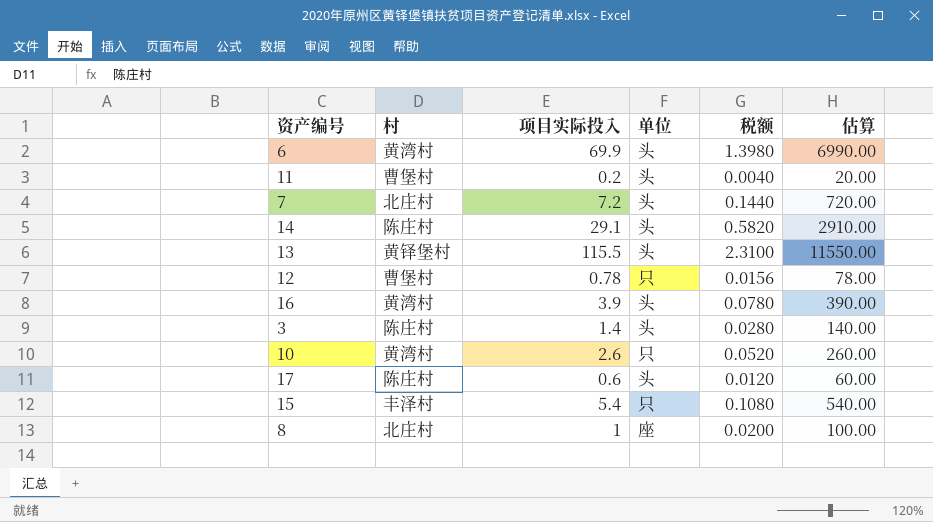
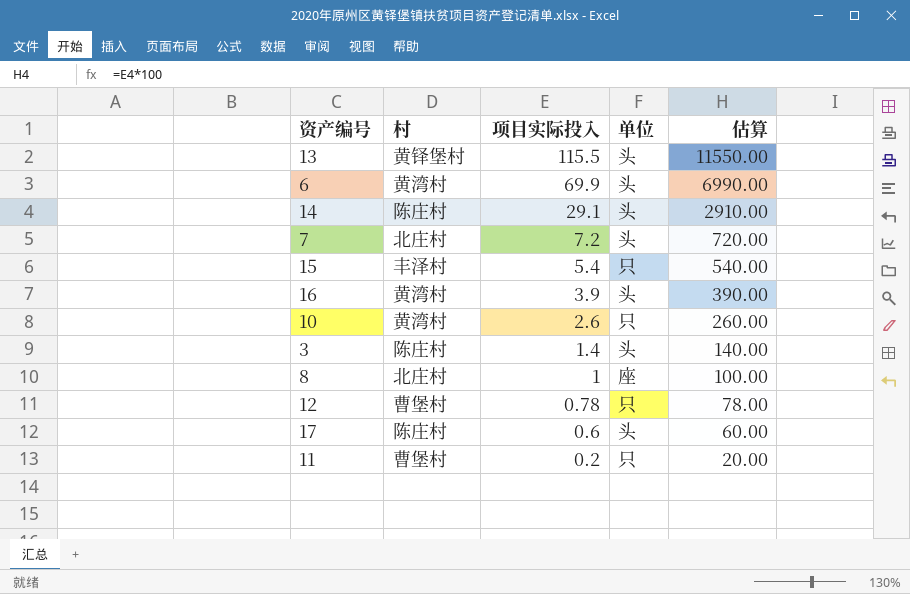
row order: none -> 项目实际投入 descending
column 税额 | formula: [项目实际投入] * 0.02 -> none
11 | 单位: 头 -> 只

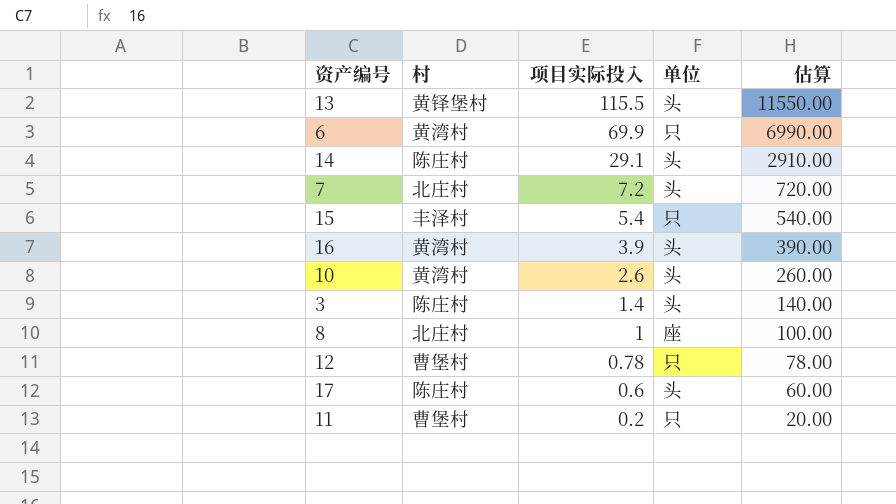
6 | 单位: 头 -> 只
10 | 单位: 只 -> 头

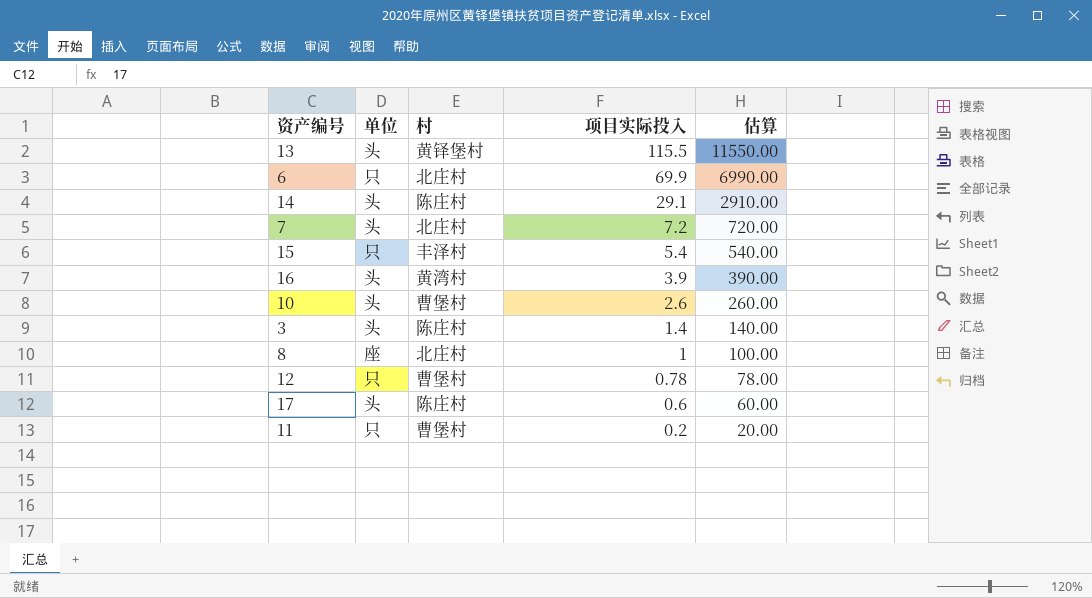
column 单位 | position: 4 -> 2
6 | 村: 黄湾村 -> 北庄村
10 | 村: 黄湾村 -> 曹堡村

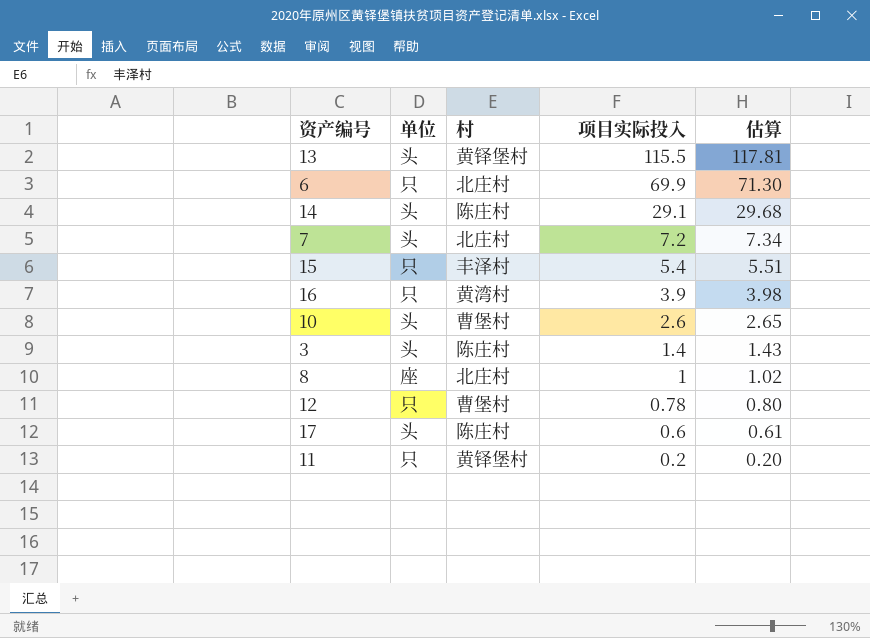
column 估算 | formula: [项目实际投入] * 100 -> [项目实际投入] * 1.02
16 | 单位: 头 -> 只
11 | 村: 曹堡村 -> 黄铎堡村

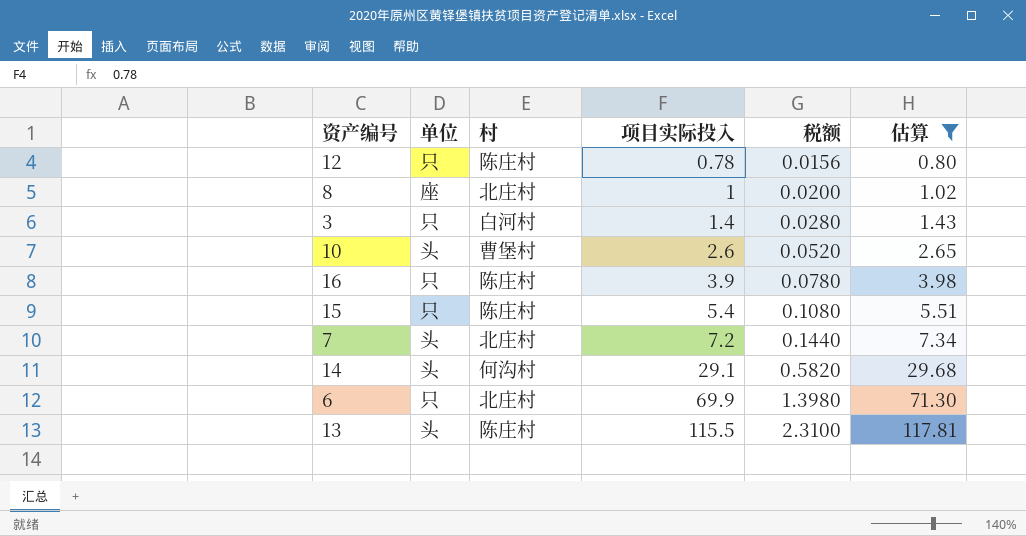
filter: none -> 估算 >= 0.80
row order: 项目实际投入 descending -> 项目实际投入 ascending
column 税额 | formula: none -> [项目实际投入] * 0.02
12 | 村: 曹堡村 -> 陈庄村
3 | 单位: 头 -> 只
3 | 村: 陈庄村 -> 白河村
16 | 村: 黄湾村 -> 陈庄村
15 | 村: 丰泽村 -> 陈庄村
14 | 村: 陈庄村 -> 何沟村
13 | 村: 黄铎堡村 -> 陈庄村

